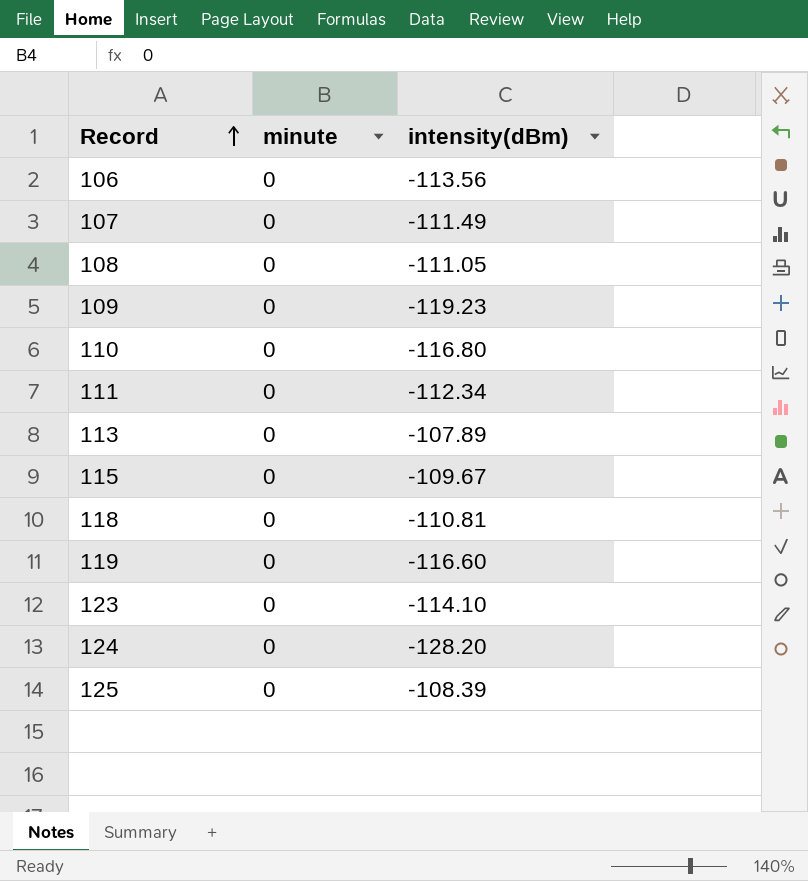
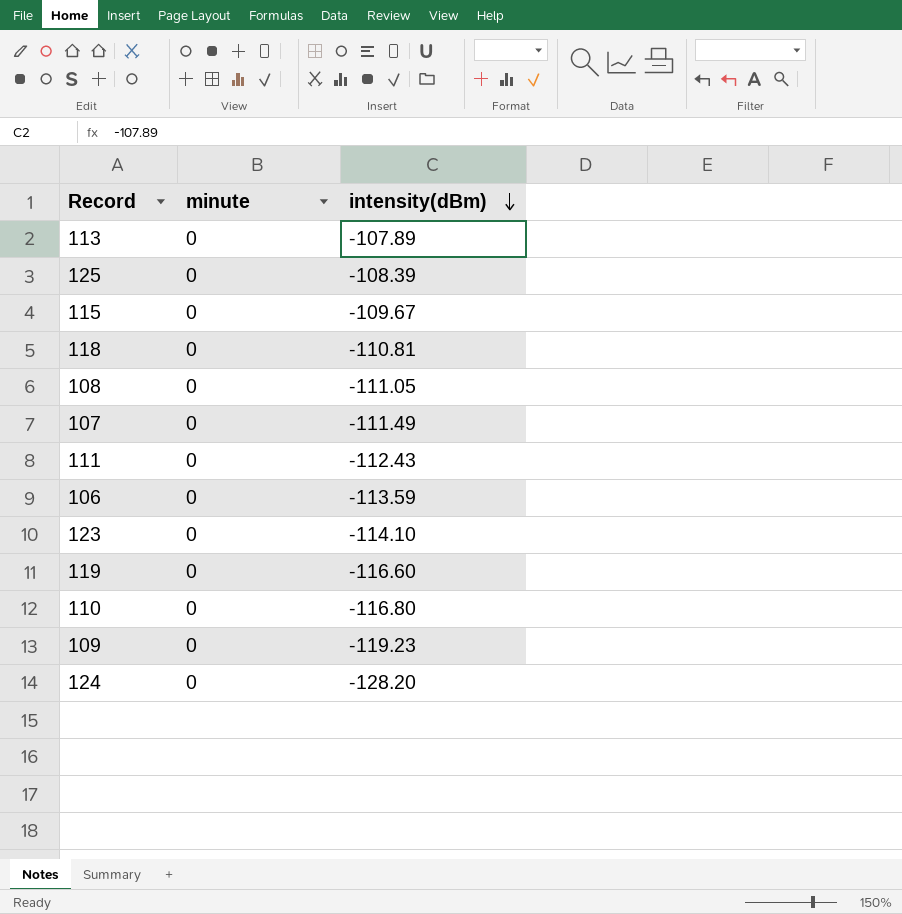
row order: Record ascending -> intensity(dBm) descending
111 | intensity(dBm): -112.34 -> -112.43
106 | intensity(dBm): -113.56 -> -113.59

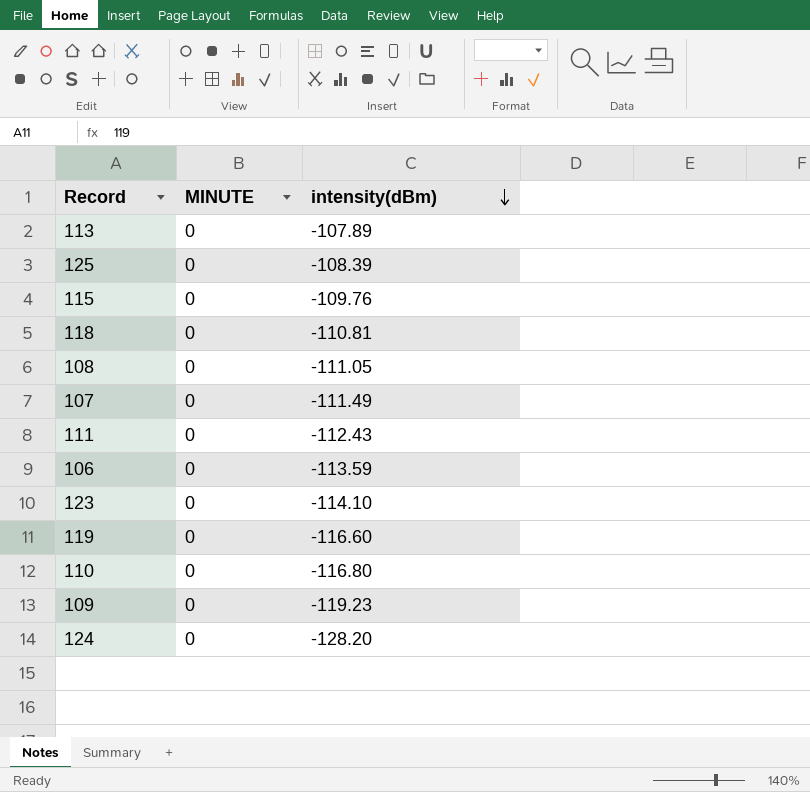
column name: minute -> MINUTE
115 | intensity(dBm): -109.67 -> -109.76

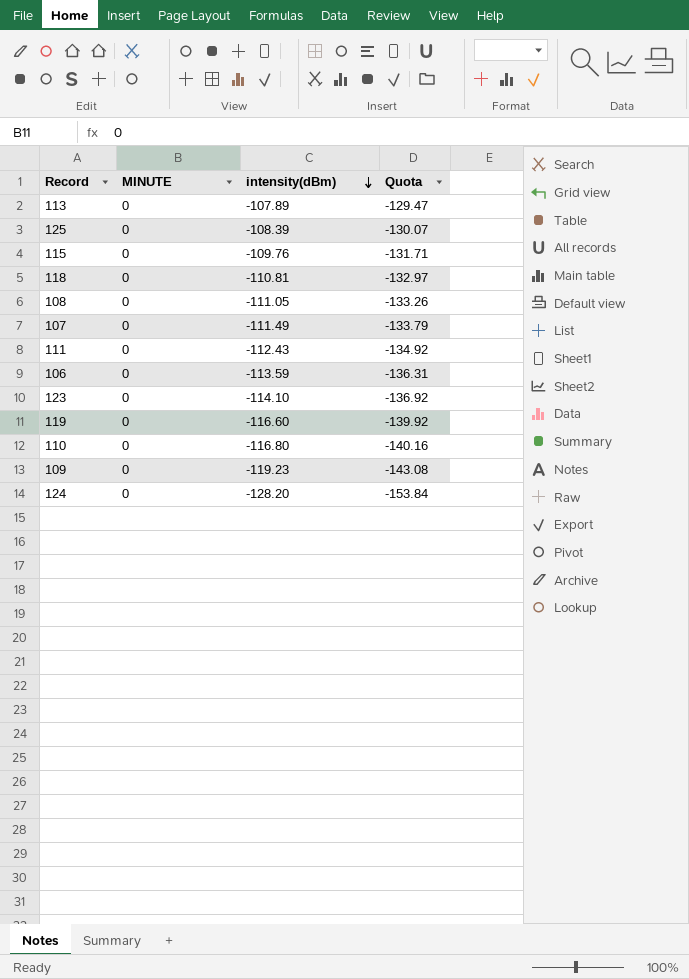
column Quota | formula: none -> [intensity(dBm)] * 1.2

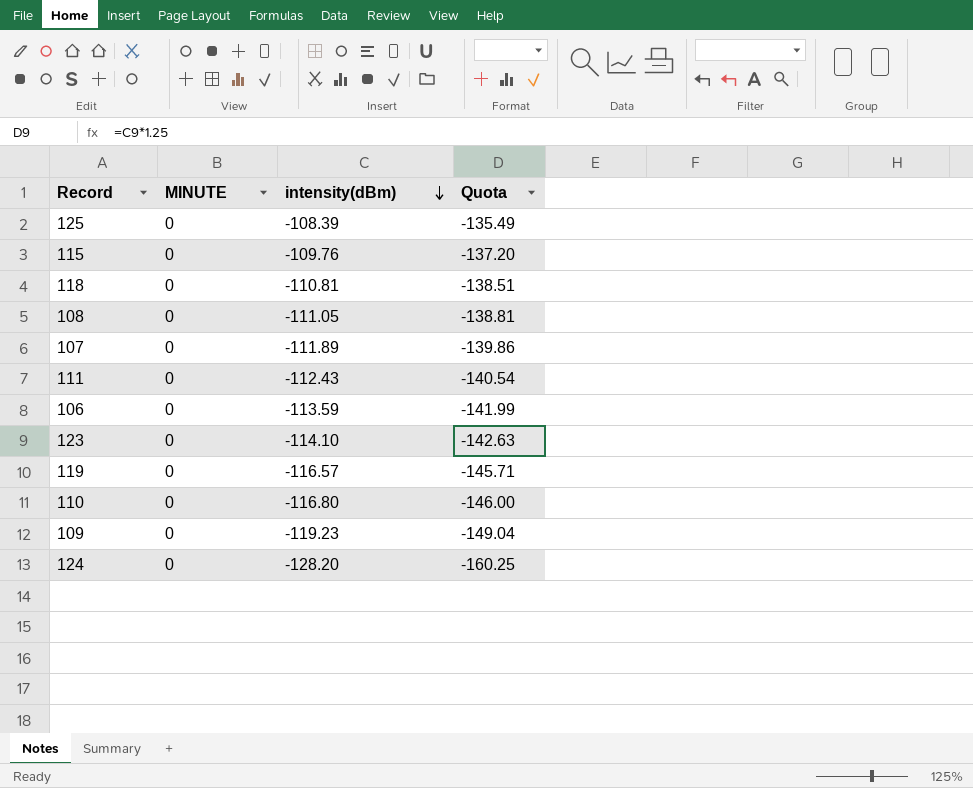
column Quota | formula: [intensity(dBm)] * 1.2 -> [intensity(dBm)] * 1.25
row 113: 0 | -107.89 | -129.47 -> none
107 | intensity(dBm): -111.49 -> -111.89
119 | intensity(dBm): -116.60 -> -116.57

